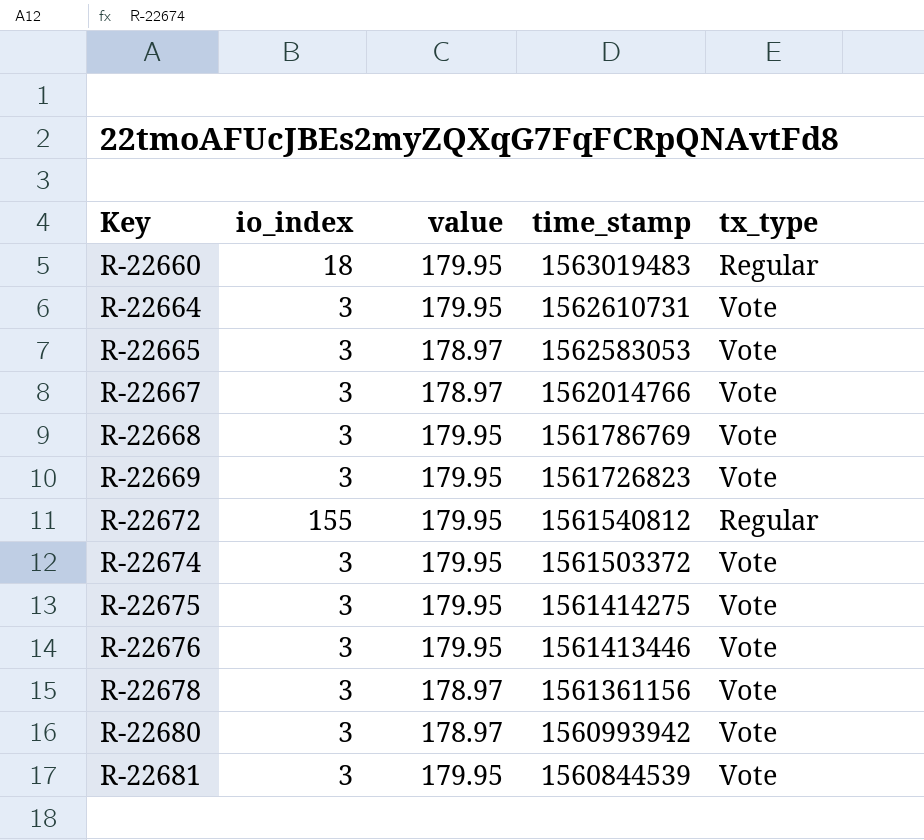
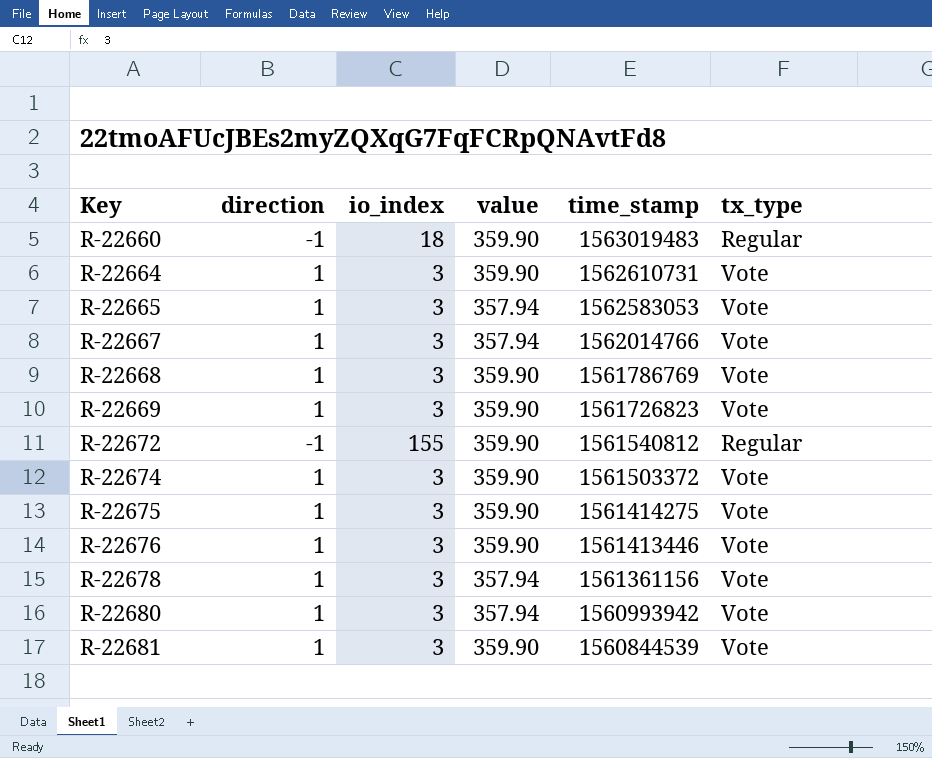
column direction | position: none -> 2
R-22660 | value: 179.95 -> 359.90
R-22664 | value: 179.95 -> 359.90
R-22665 | value: 178.97 -> 357.94
R-22667 | value: 178.97 -> 357.94
R-22668 | value: 179.95 -> 359.90
R-22669 | value: 179.95 -> 359.90
R-22672 | value: 179.95 -> 359.90
R-22674 | value: 179.95 -> 359.90
R-22675 | value: 179.95 -> 359.90
R-22676 | value: 179.95 -> 359.90
R-22678 | value: 178.97 -> 357.94
R-22680 | value: 178.97 -> 357.94
R-22681 | value: 179.95 -> 359.90

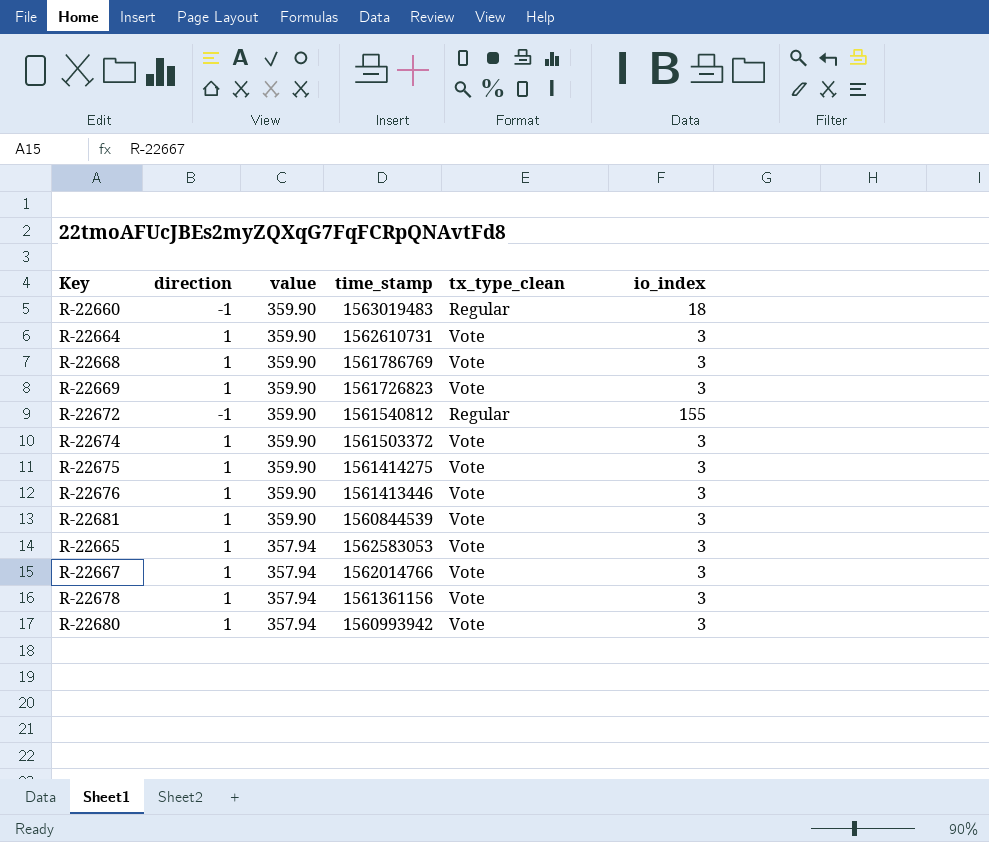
row order: Key ascending -> value descending
column name: tx_type -> tx_type_clean
column io_index | position: 3 -> 6

